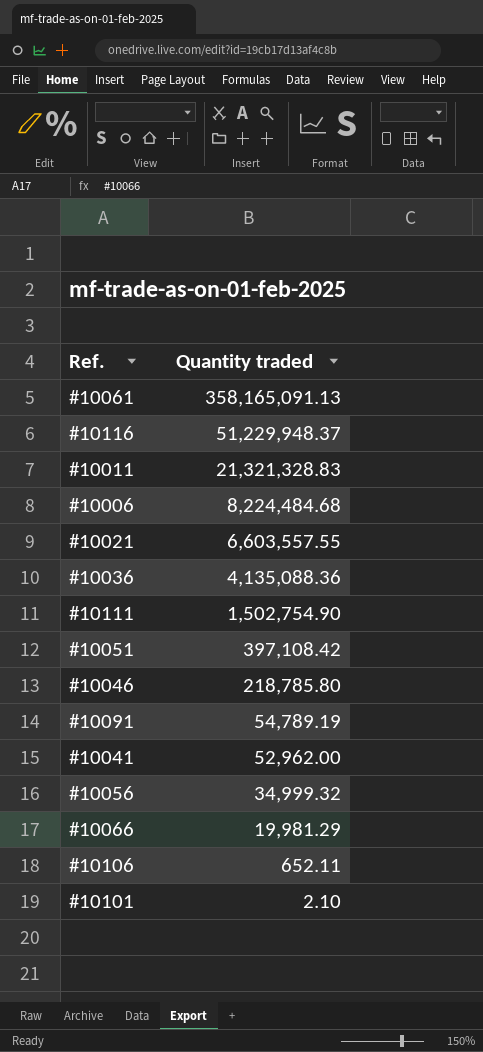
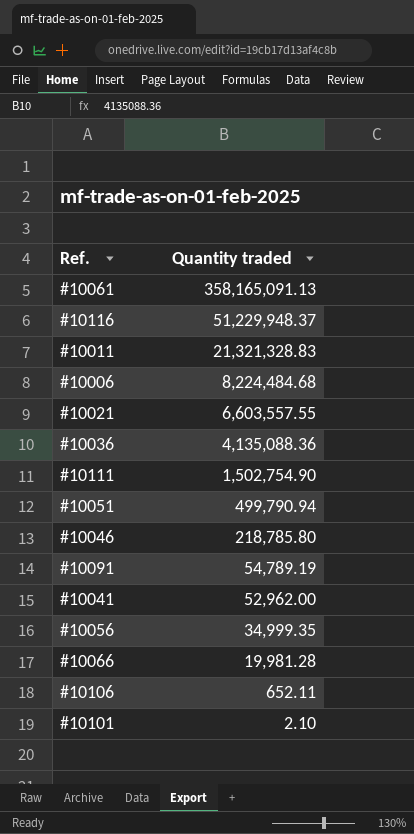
#10051 | Quantity traded: 397,108.42 -> 499,790.94
#10056 | Quantity traded: 34,999.32 -> 34,999.35
#10066 | Quantity traded: 19,981.29 -> 19,981.28

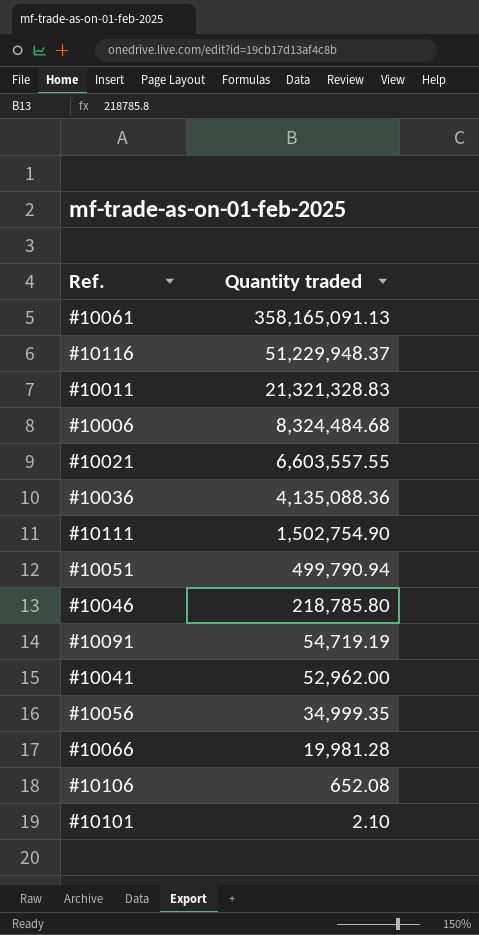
#10006 | Quantity traded: 8,224,484.68 -> 8,324,484.68
#10091 | Quantity traded: 54,789.19 -> 54,719.19
#10106 | Quantity traded: 652.11 -> 652.08

